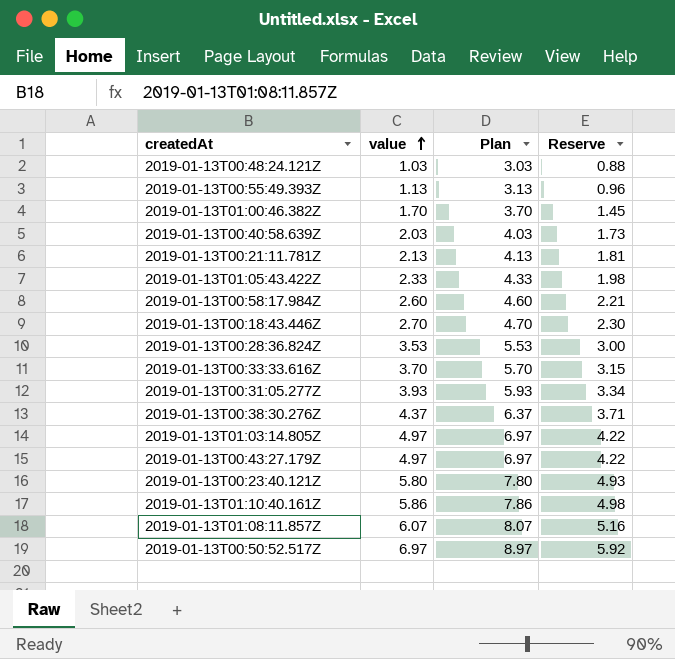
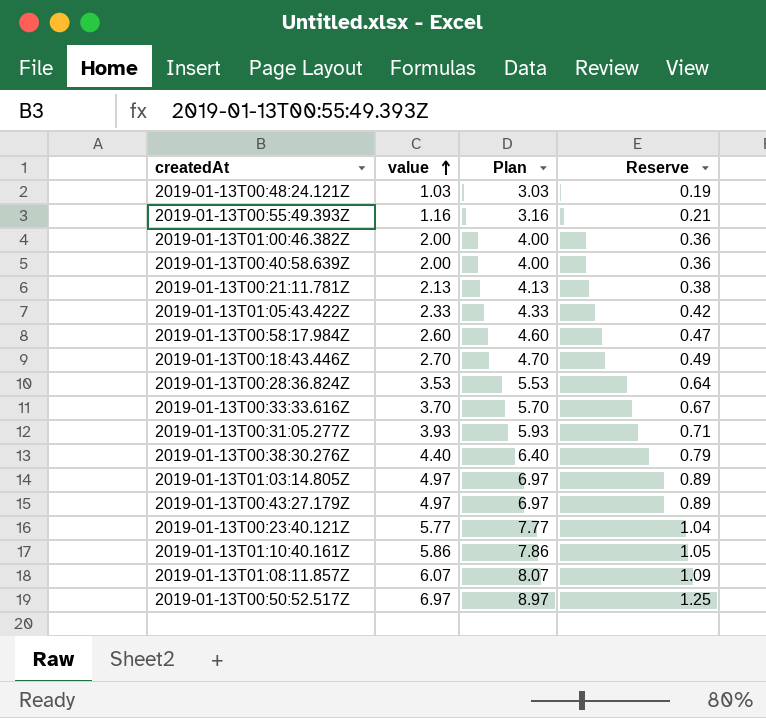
column Reserve | formula: [value] * 0.85 -> [value] * 0.18
2019-01-13T00:55:49.393Z | value: 1.13 -> 1.16
2019-01-13T00:55:49.393Z | Plan: 3.13 -> 3.16
2019-01-13T01:00:46.382Z | value: 1.70 -> 2.00
2019-01-13T01:00:46.382Z | Plan: 3.70 -> 4.00
2019-01-13T00:40:58.639Z | value: 2.03 -> 2.00
2019-01-13T00:40:58.639Z | Plan: 4.03 -> 4.00
2019-01-13T00:38:30.276Z | value: 4.37 -> 4.40
2019-01-13T00:38:30.276Z | Plan: 6.37 -> 6.40
2019-01-13T00:23:40.121Z | value: 5.80 -> 5.77
2019-01-13T00:23:40.121Z | Plan: 7.80 -> 7.77

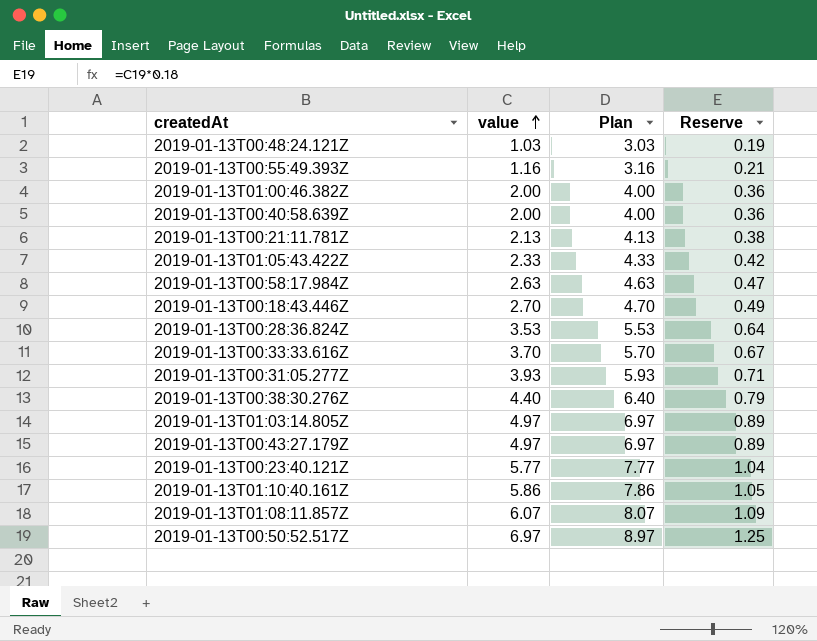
2019-01-13T00:58:17.984Z | value: 2.60 -> 2.63
2019-01-13T00:58:17.984Z | Plan: 4.60 -> 4.63

